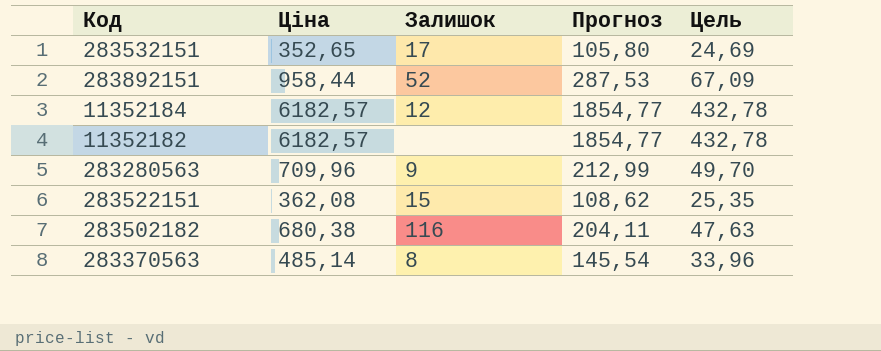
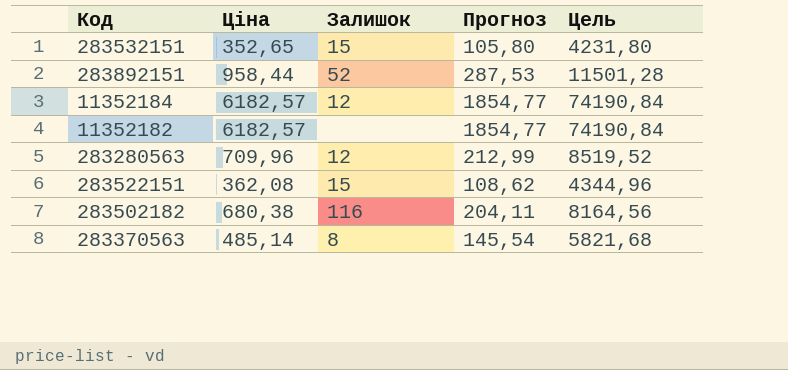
column Цель | formula: [Ціна] * 0,07 -> [Ціна] * 12
283532151 | Залишок: 17 -> 15
283280563 | Залишок: 9 -> 12

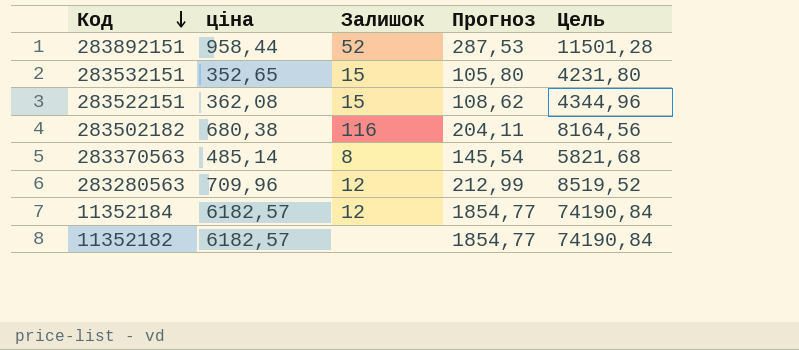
row order: none -> Код descending
column name: Ціна -> ціна

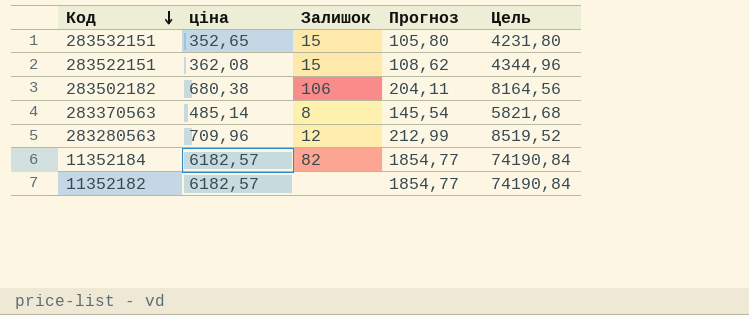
row 283892151: 958,44 | 52 | 287,53 | 11501,28 -> none
283502182 | Залишок: 116 -> 106
11352184 | Залишок: 12 -> 82

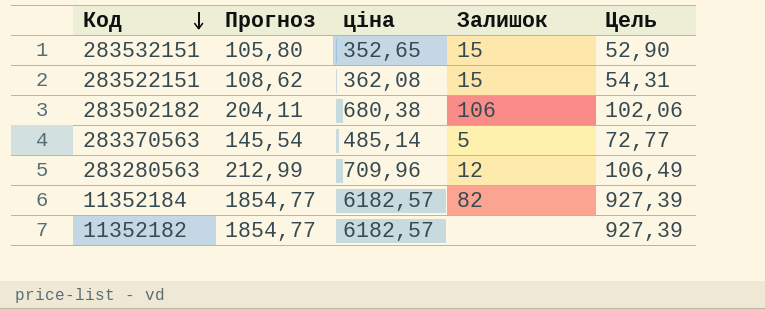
column Прогноз | position: 4 -> 2
column Цель | formula: [ціна] * 12 -> [ціна] * 0,15
283370563 | Залишок: 8 -> 5

